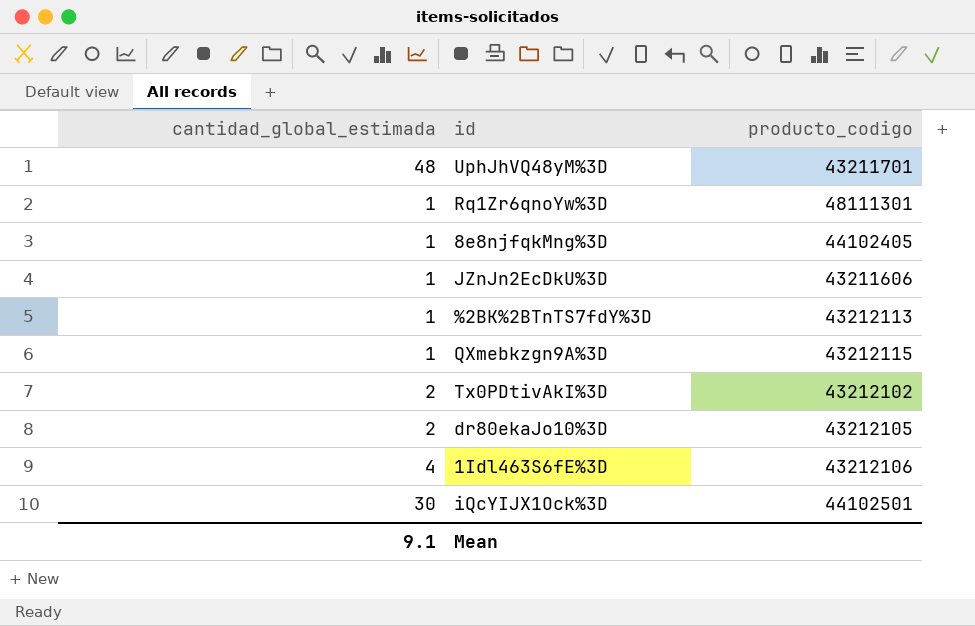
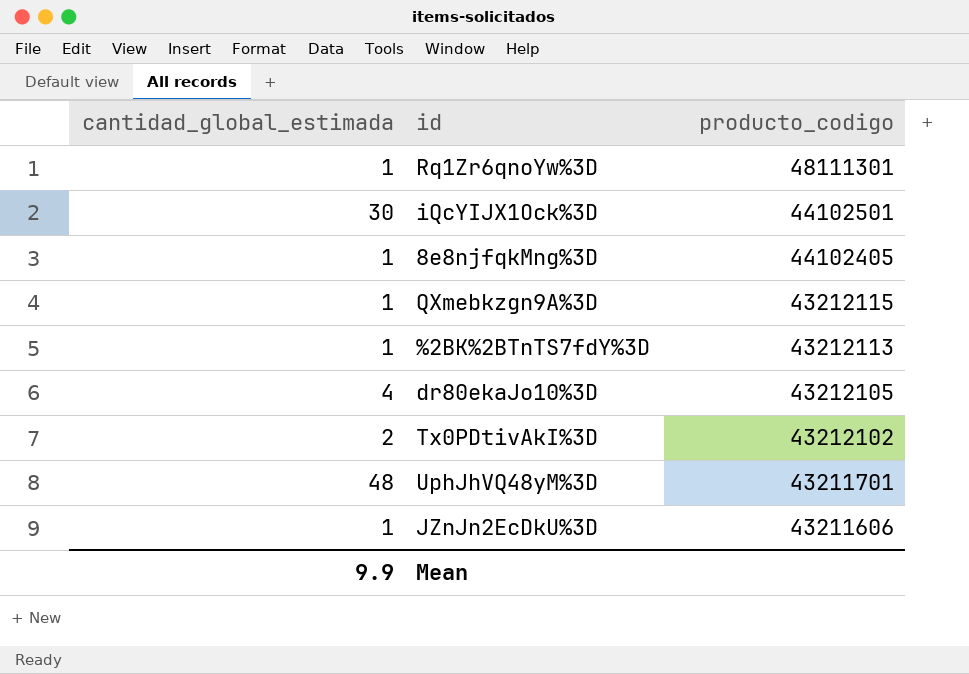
row order: none -> producto_codigo descending
row 1Idl463S6fE%3D: 4 | 43212106 -> none
dr80ekaJo10%3D | cantidad_global_estimada: 2 -> 4
Mean | cantidad_global_estimada: 9.1 -> 9.9

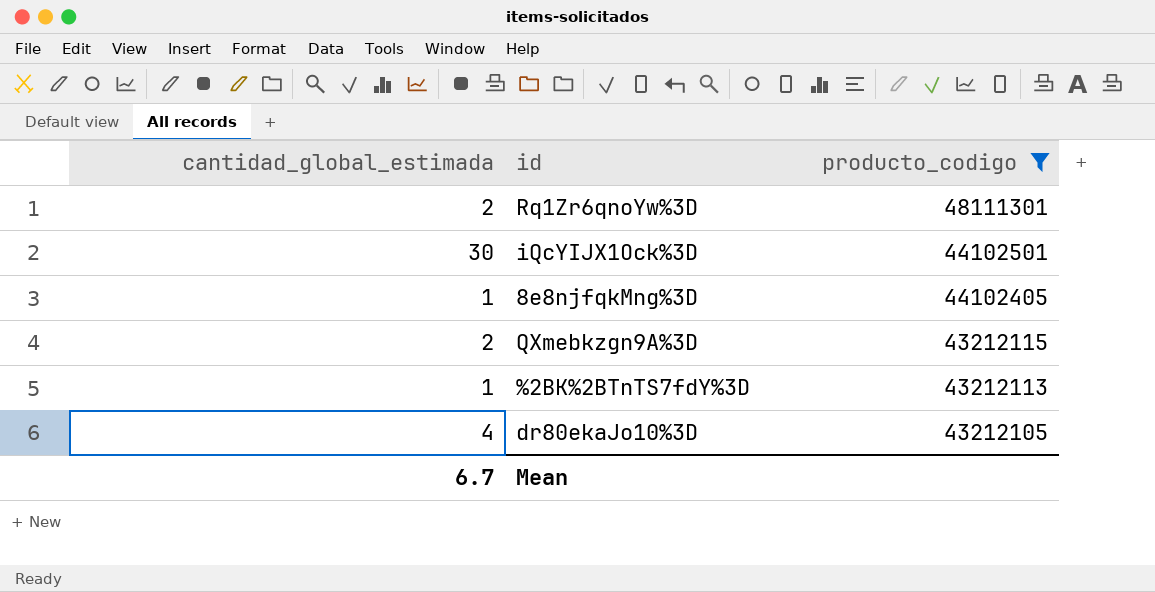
filter: none -> producto_codigo >= 43212105
Rq1Zr6qnoYw%3D | cantidad_global_estimada: 1 -> 2
QXmebkzgn9A%3D | cantidad_global_estimada: 1 -> 2
Mean | cantidad_global_estimada: 9.9 -> 6.7

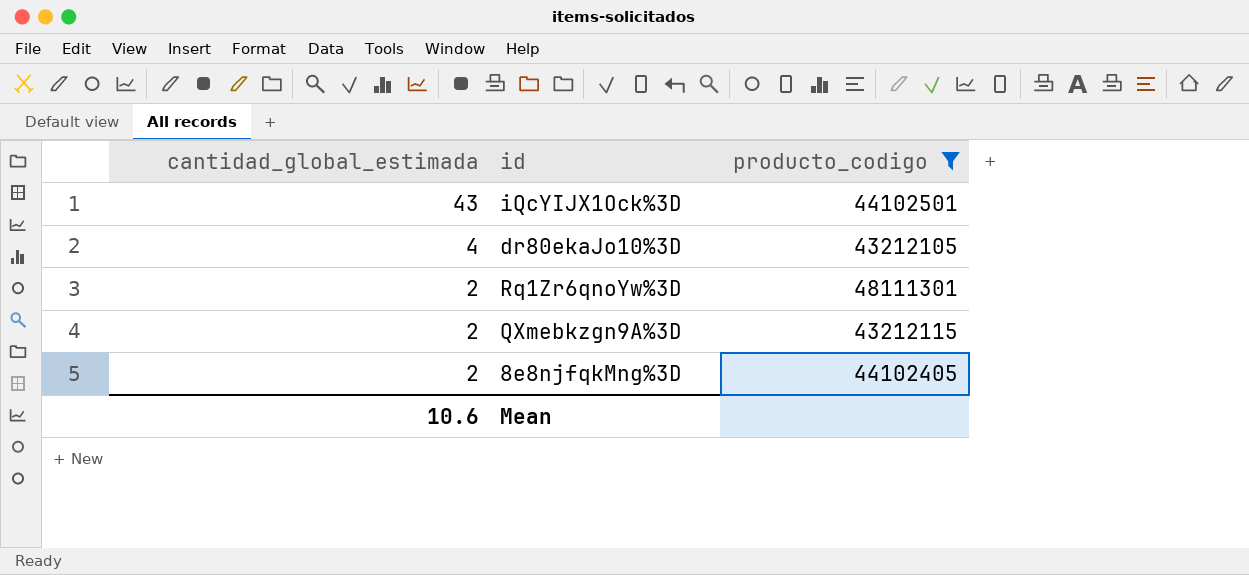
row order: producto_codigo descending -> cantidad_global_estimada descending
row %2BK%2BTnTS7fdY%3D: 1 | 43212113 -> none
iQcYIJX1Ock%3D | cantidad_global_estimada: 30 -> 43
8e8njfqkMng%3D | cantidad_global_estimada: 1 -> 2
Mean | cantidad_global_estimada: 6.7 -> 10.6

